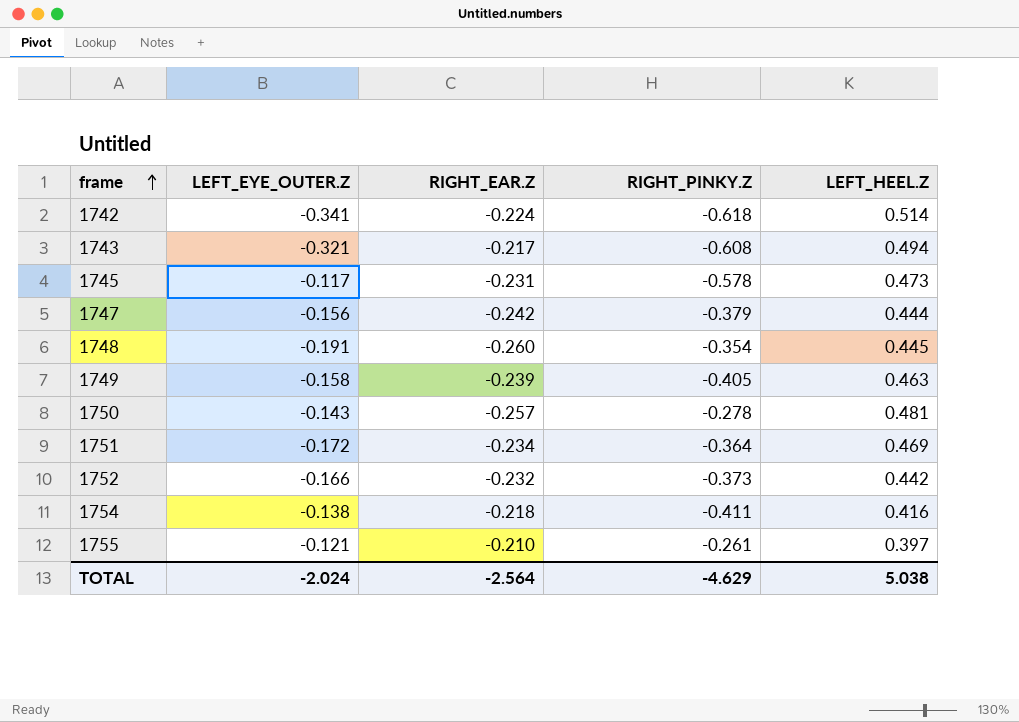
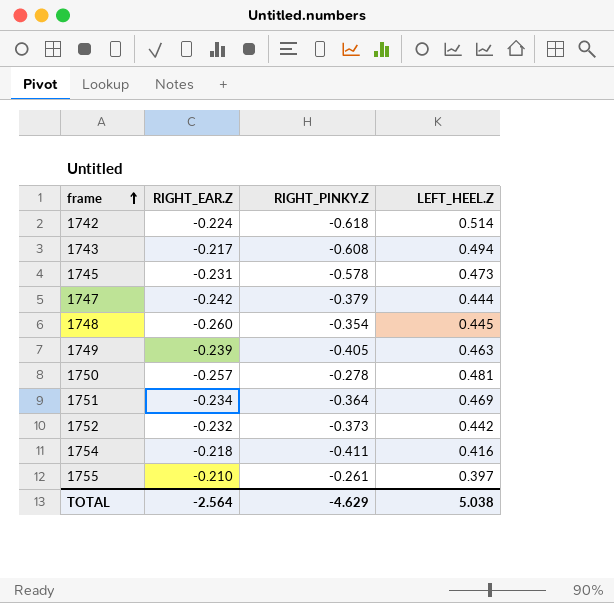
column LEFT_EYE_OUTER.Z | position: 2 -> none

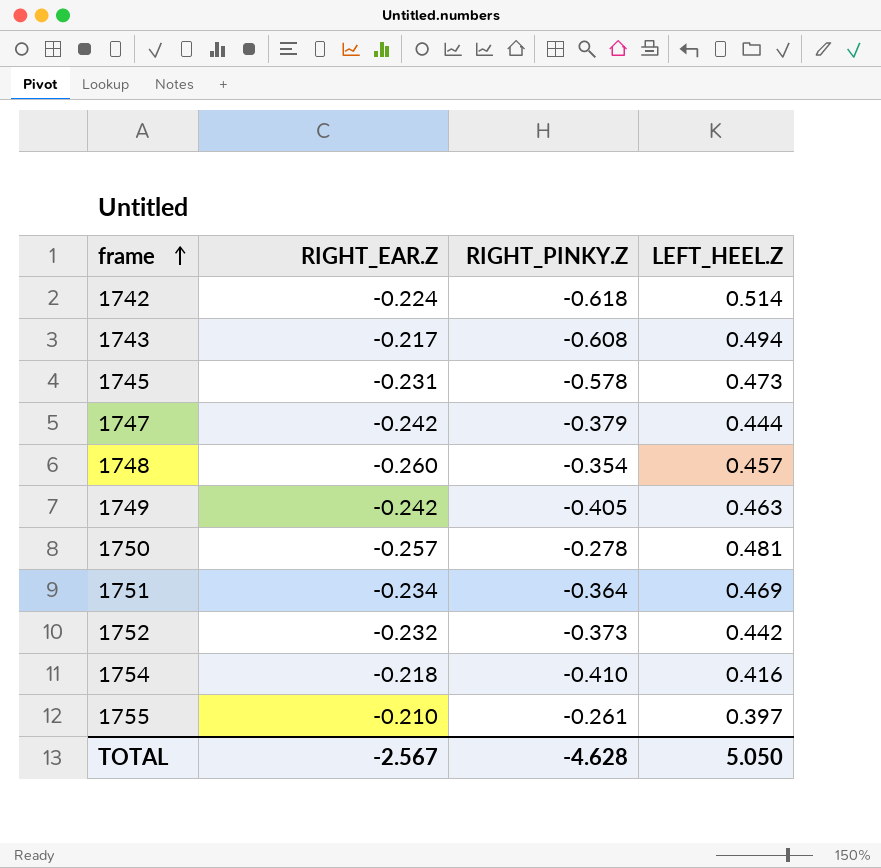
1748 | LEFT_HEEL.Z: 0.445 -> 0.457
1749 | RIGHT_EAR.Z: -0.239 -> -0.242
1754 | RIGHT_PINKY.Z: -0.411 -> -0.410
TOTAL | RIGHT_EAR.Z: -2.564 -> -2.567
TOTAL | RIGHT_PINKY.Z: -4.629 -> -4.628
TOTAL | LEFT_HEEL.Z: 5.038 -> 5.050

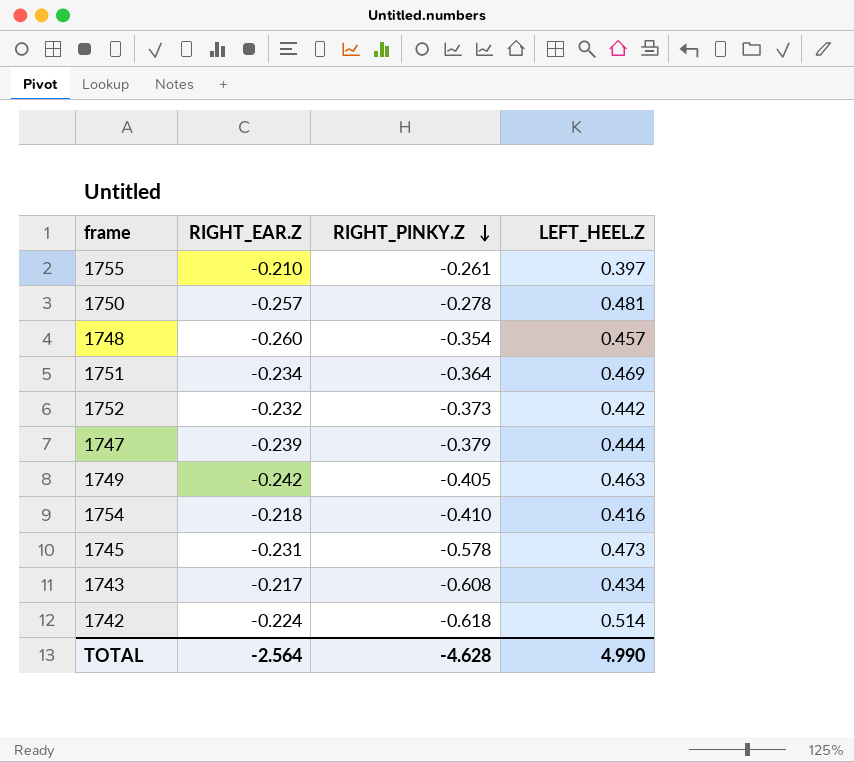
row order: frame ascending -> RIGHT_PINKY.Z descending
1747 | RIGHT_EAR.Z: -0.242 -> -0.239
1743 | LEFT_HEEL.Z: 0.494 -> 0.434
TOTAL | RIGHT_EAR.Z: -2.567 -> -2.564
TOTAL | LEFT_HEEL.Z: 5.050 -> 4.990

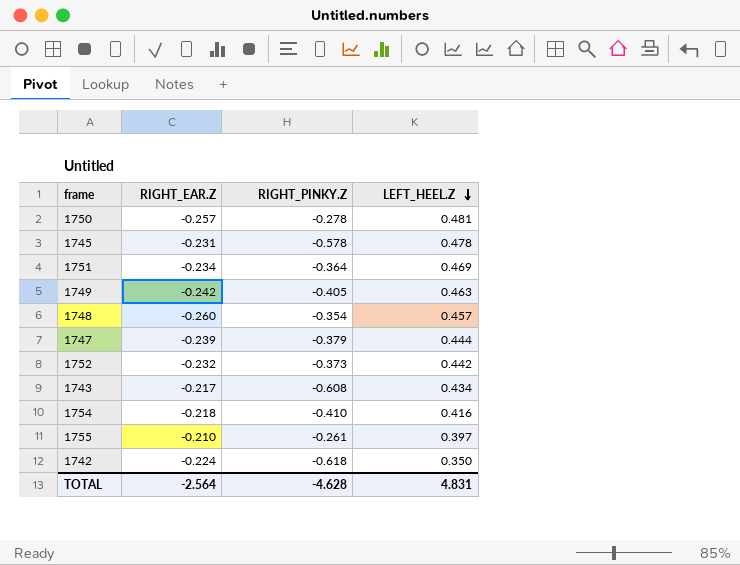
row order: RIGHT_PINKY.Z descending -> LEFT_HEEL.Z descending
1745 | LEFT_HEEL.Z: 0.473 -> 0.478
1742 | LEFT_HEEL.Z: 0.514 -> 0.350
TOTAL | LEFT_HEEL.Z: 4.990 -> 4.831

